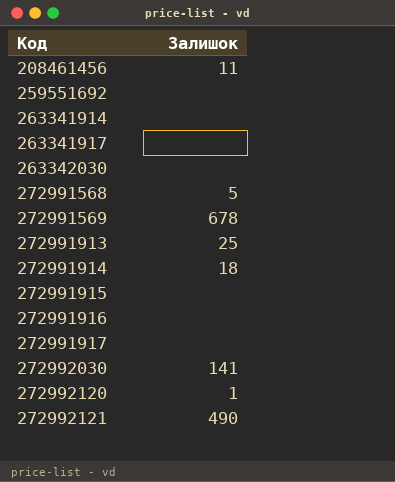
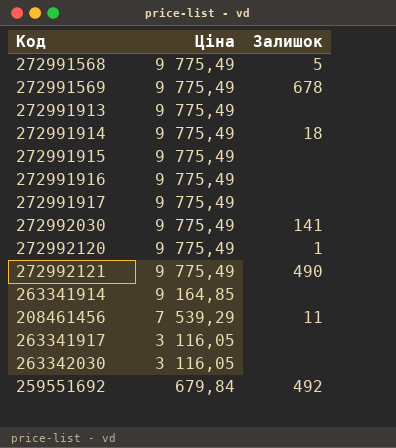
row order: Код ascending -> Ціна descending
column Ціна | position: none -> 2
272991913 | Залишок: 25 -> none
259551692 | Залишок: none -> 492

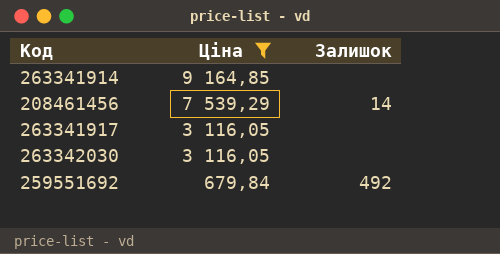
filter: none -> Ціна != 9 775,49
208461456 | Залишок: 11 -> 14

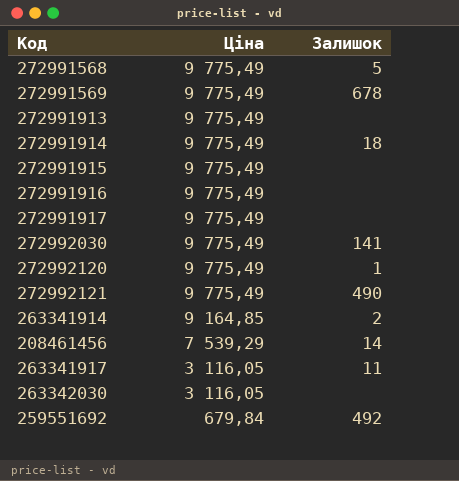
filter: Ціна != 9 775,49 -> none
263341914 | Залишок: none -> 2
263341917 | Залишок: none -> 11

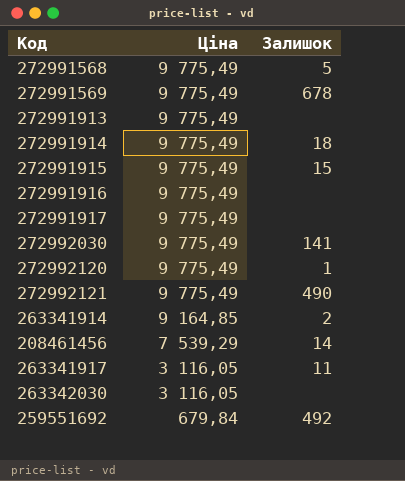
272991915 | Залишок: none -> 15

